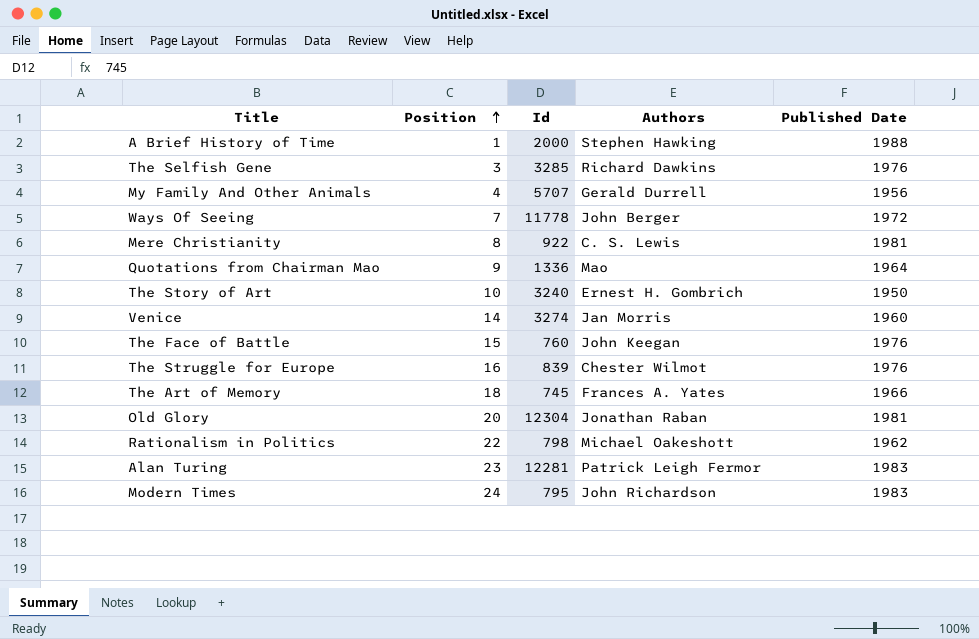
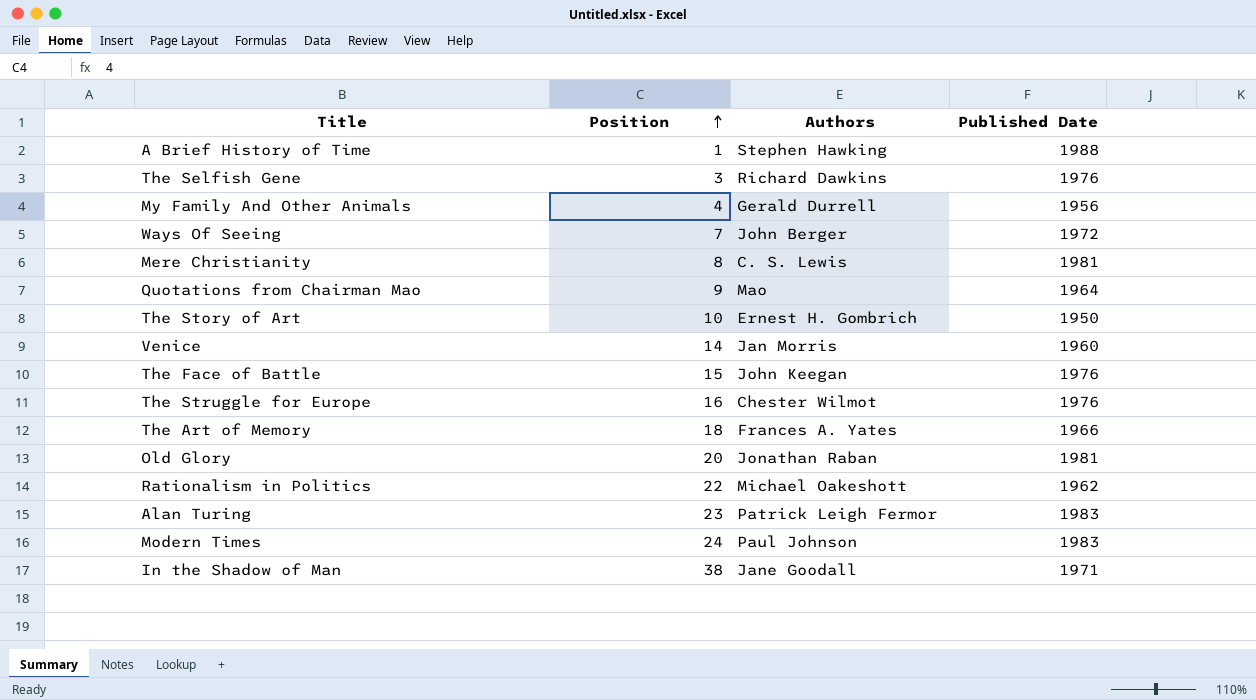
column Id | position: 3 -> none
Modern Times | Authors: John Richardson -> Paul Johnson
row In the Shadow of Man: none -> 38 | Jane Goodall | 1971

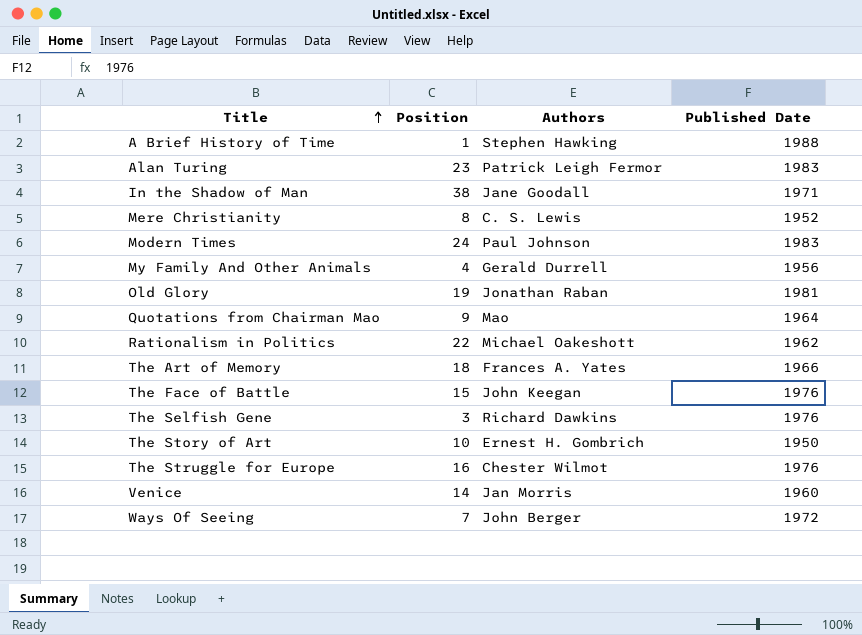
row order: Position ascending -> Title ascending
Mere Christianity | Published Date: 1981 -> 1952
Old Glory | Position: 20 -> 19

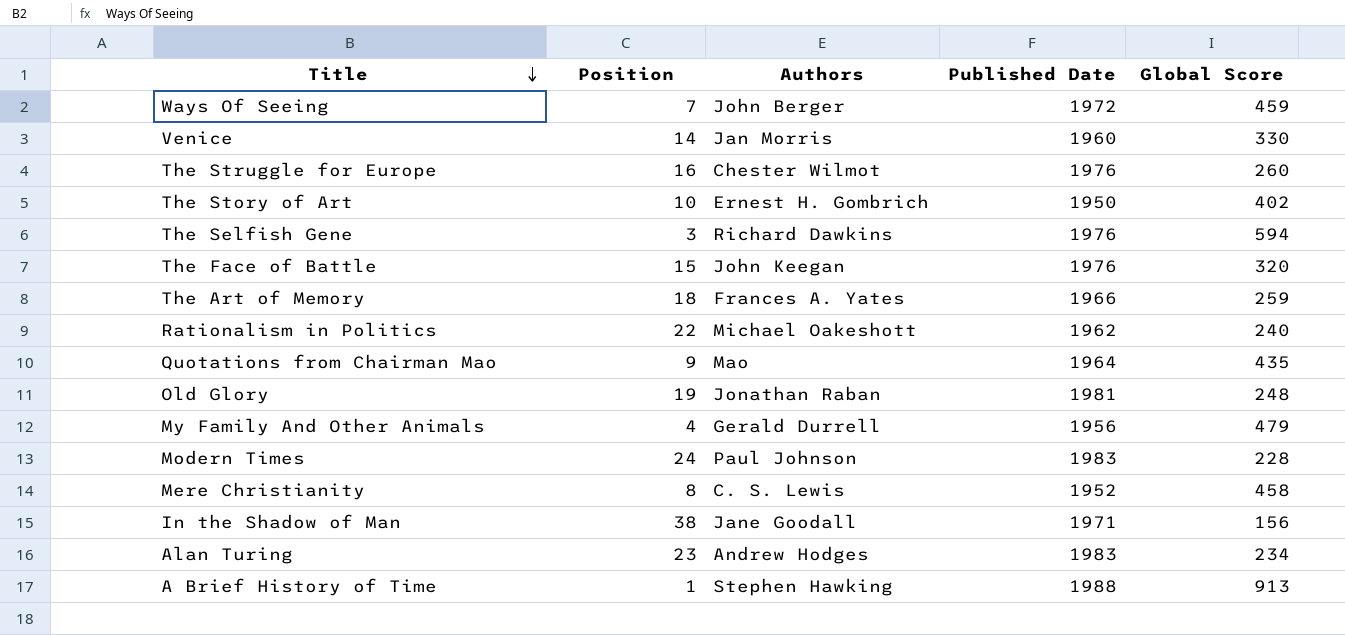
row order: Title ascending -> Title descending
column Global Score | position: none -> 5
Alan Turing | Authors: Patrick Leigh Fermor -> Andrew Hodges

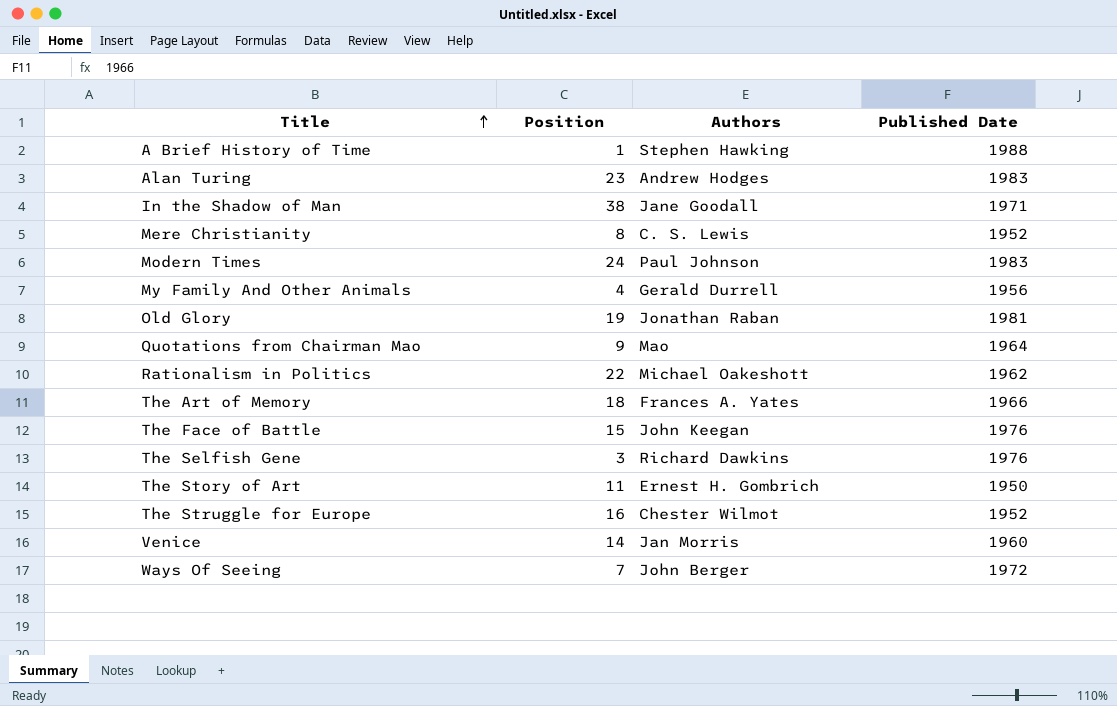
row order: Title descending -> Title ascending
column Global Score | position: 5 -> none
The Story of Art | Position: 10 -> 11
The Struggle for Europe | Published Date: 1976 -> 1952

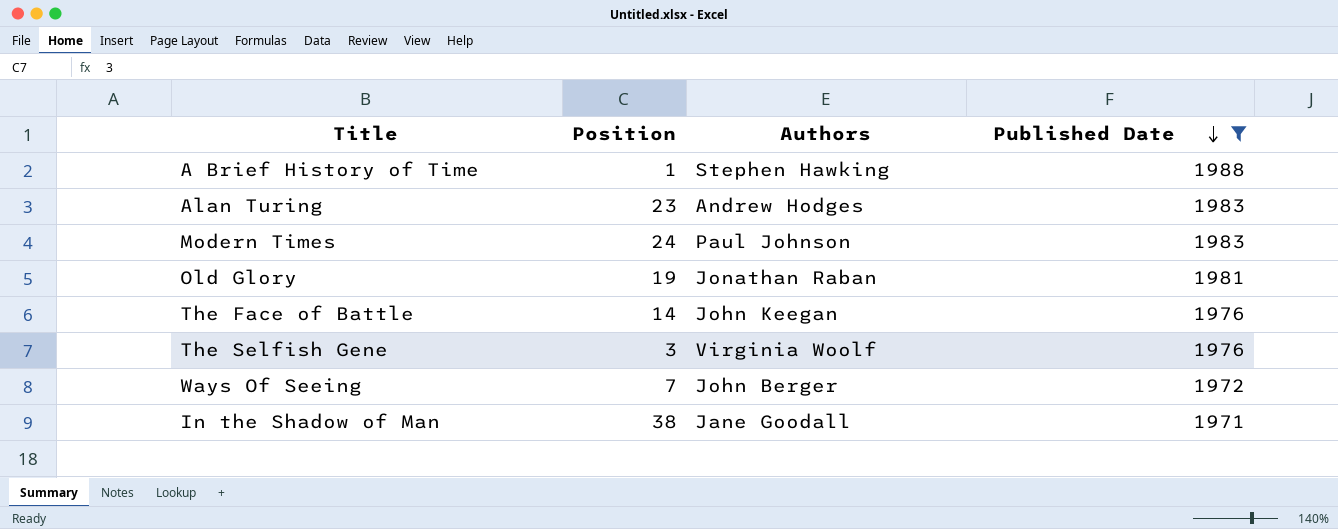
filter: none -> Published Date >= 1971
row order: Title ascending -> Published Date descending
The Face of Battle | Position: 15 -> 14
The Selfish Gene | Authors: Richard Dawkins -> Virginia Woolf

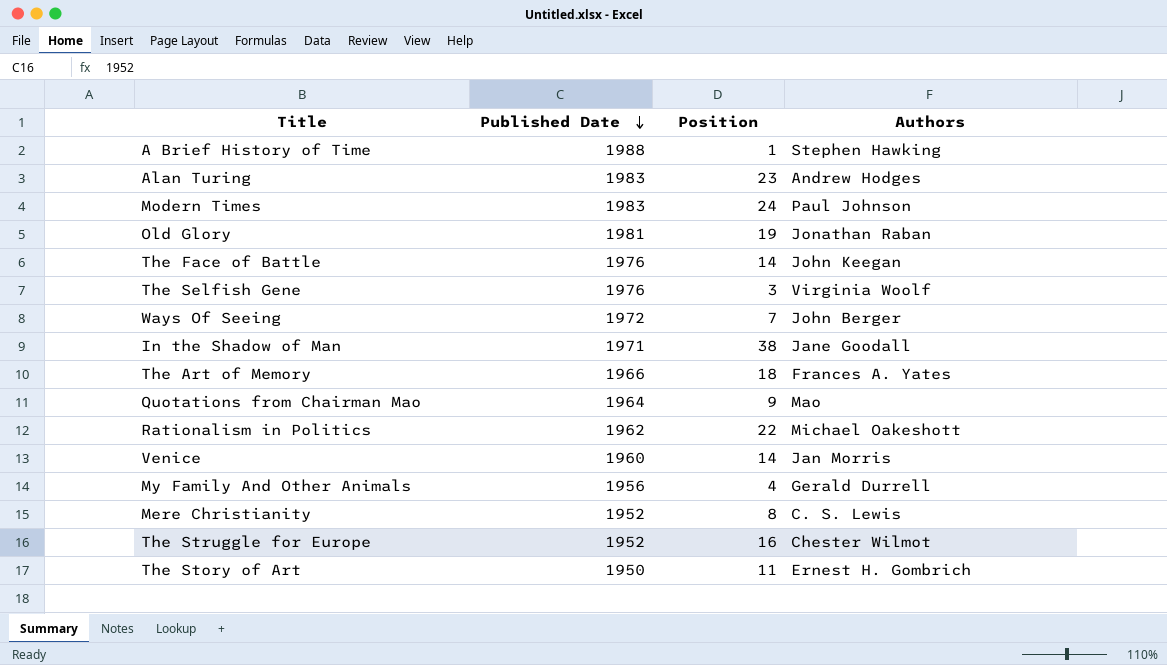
filter: Published Date >= 1971 -> none
column Published Date | position: 4 -> 2

